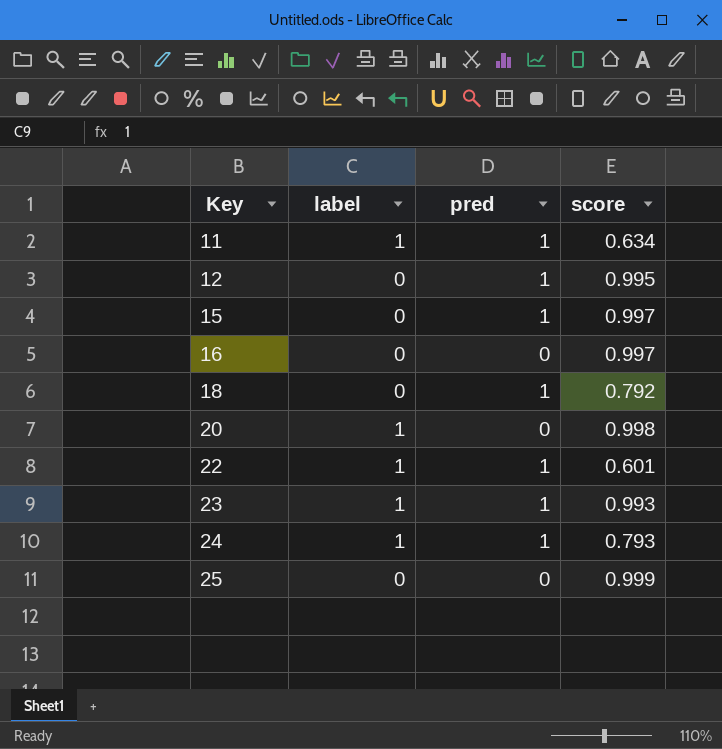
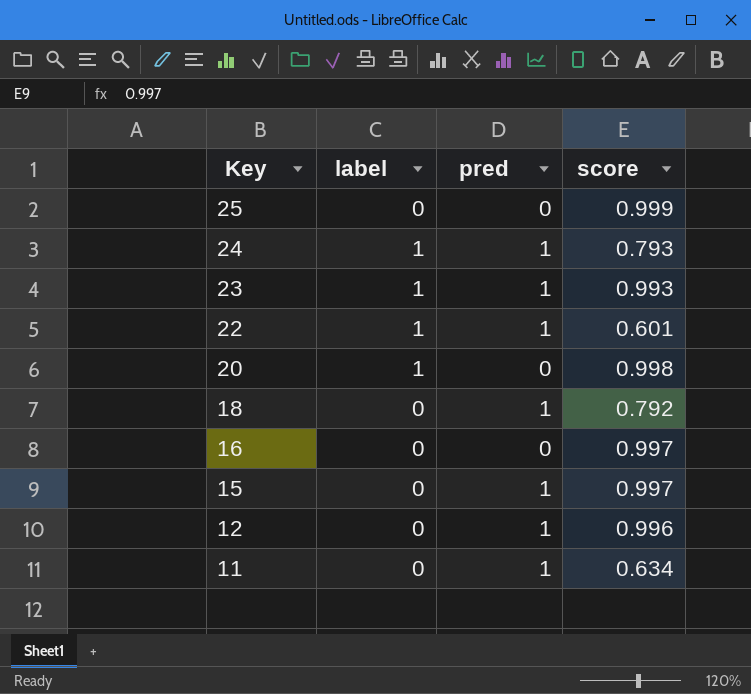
row order: Key ascending -> Key descending
12 | score: 0.995 -> 0.996
11 | label: 1 -> 0

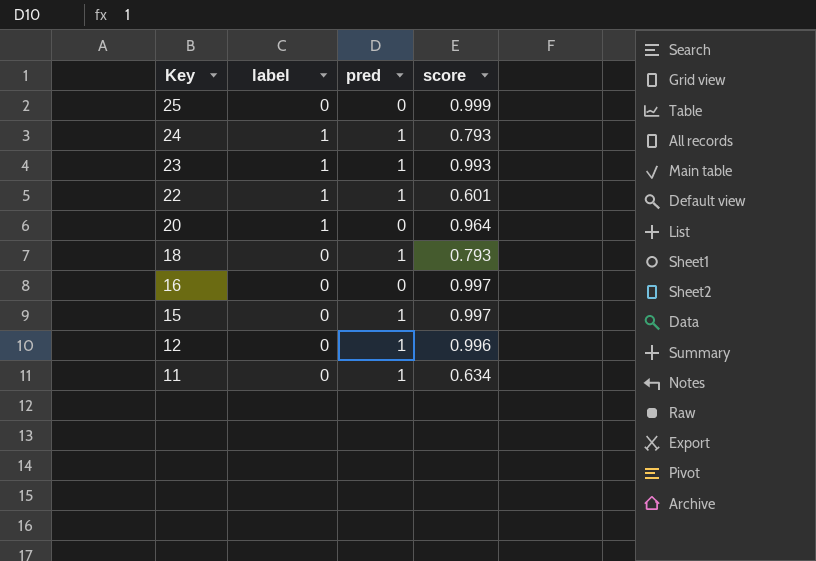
20 | score: 0.998 -> 0.964
18 | score: 0.792 -> 0.793

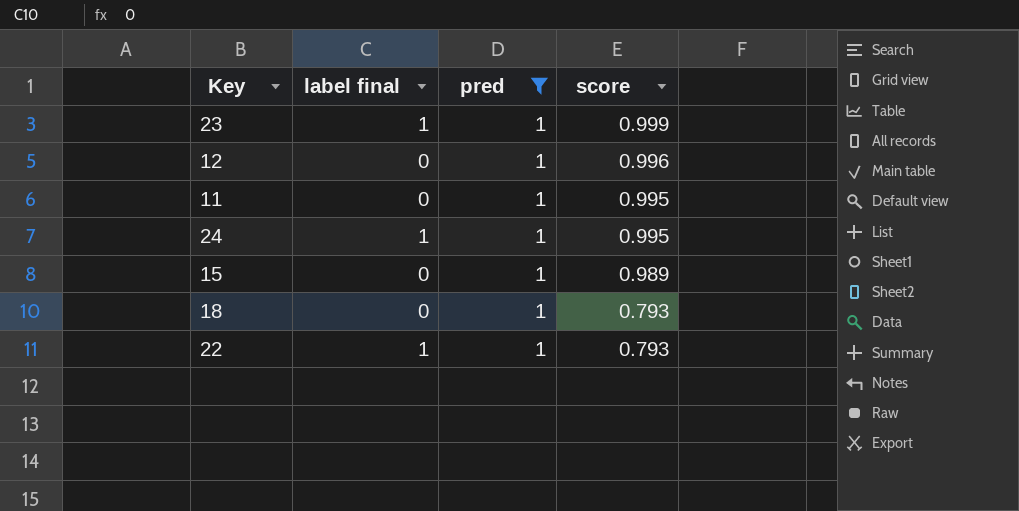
filter: none -> pred = 1
row order: Key descending -> score descending
column name: label -> label final
23 | score: 0.993 -> 0.999
11 | score: 0.634 -> 0.995
24 | score: 0.793 -> 0.995
15 | score: 0.997 -> 0.989
22 | score: 0.601 -> 0.793

